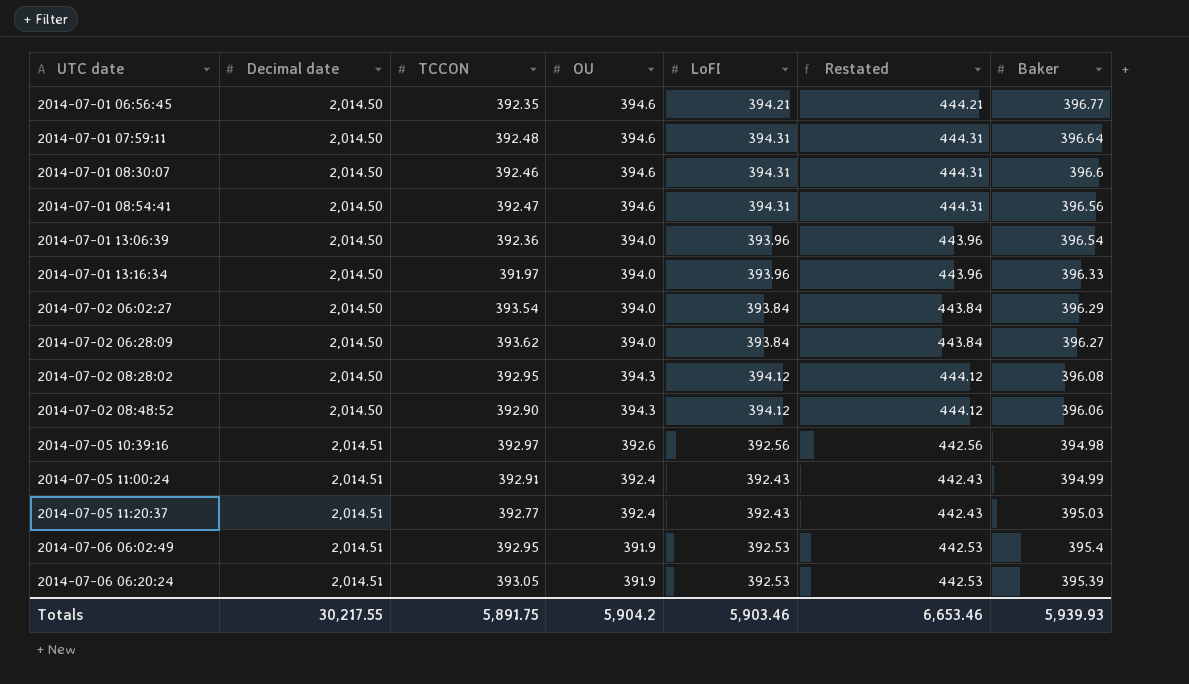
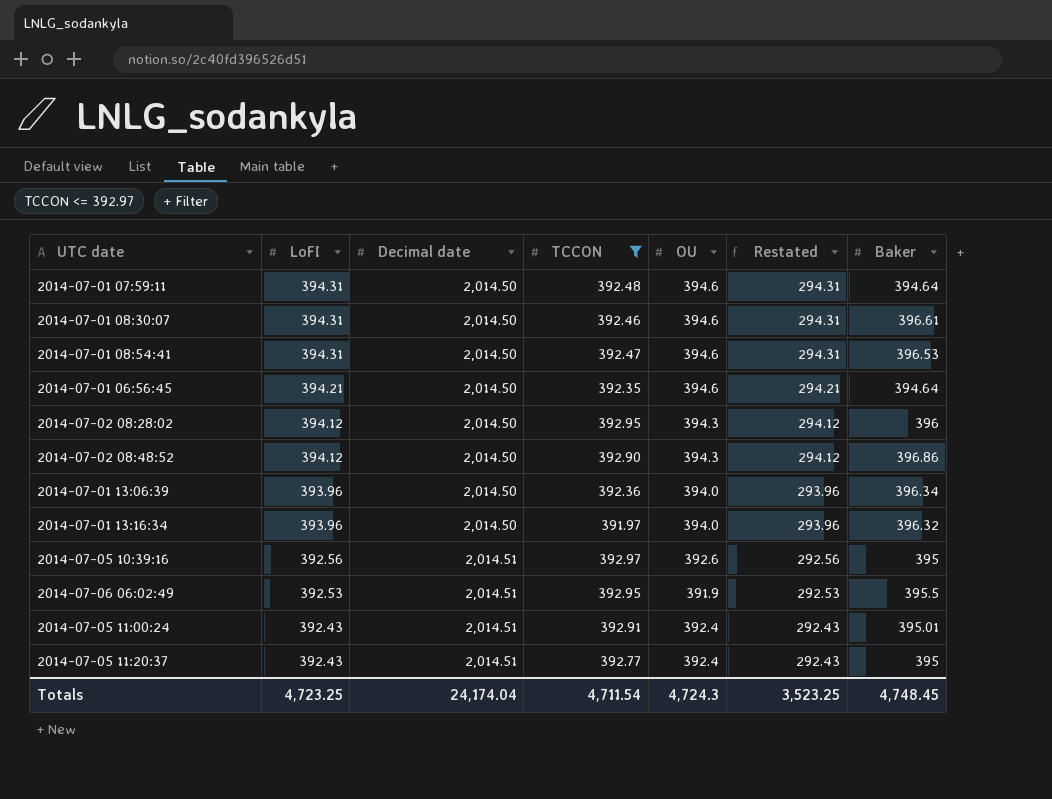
filter: none -> TCCON <= 392.97
row order: UTC date ascending -> LoFI descending
column LoFI | position: 5 -> 2
column Restated | formula: [LoFI] + 50 -> [LoFI] - 100
2014-07-01 07:59:11 | Baker: 396.64 -> 394.64
2014-07-01 08:30:07 | Baker: 396.6 -> 396.61
2014-07-01 08:54:41 | Baker: 396.56 -> 396.53
2014-07-01 06:56:45 | Baker: 396.77 -> 394.64
2014-07-02 08:28:02 | Baker: 396.08 -> 396
2014-07-02 08:48:52 | Baker: 396.06 -> 396.86
2014-07-01 13:06:39 | Baker: 396.54 -> 396.34
2014-07-01 13:16:34 | Baker: 396.33 -> 396.32
2014-07-05 10:39:16 | Baker: 394.98 -> 395
2014-07-06 06:02:49 | Baker: 395.4 -> 395.5
2014-07-05 11:00:24 | Baker: 394.99 -> 395.01
2014-07-05 11:20:37 | Baker: 395.03 -> 395
Totals | LoFI: 5,903.46 -> 4,723.25
Totals | Decimal date: 30,217.55 -> 24,174.04
Totals | TCCON: 5,891.75 -> 4,711.54
Totals | OU: 5,904.2 -> 4,724.3
Totals | Restated: 6,653.46 -> 3,523.25
Totals | Baker: 5,939.93 -> 4,748.45

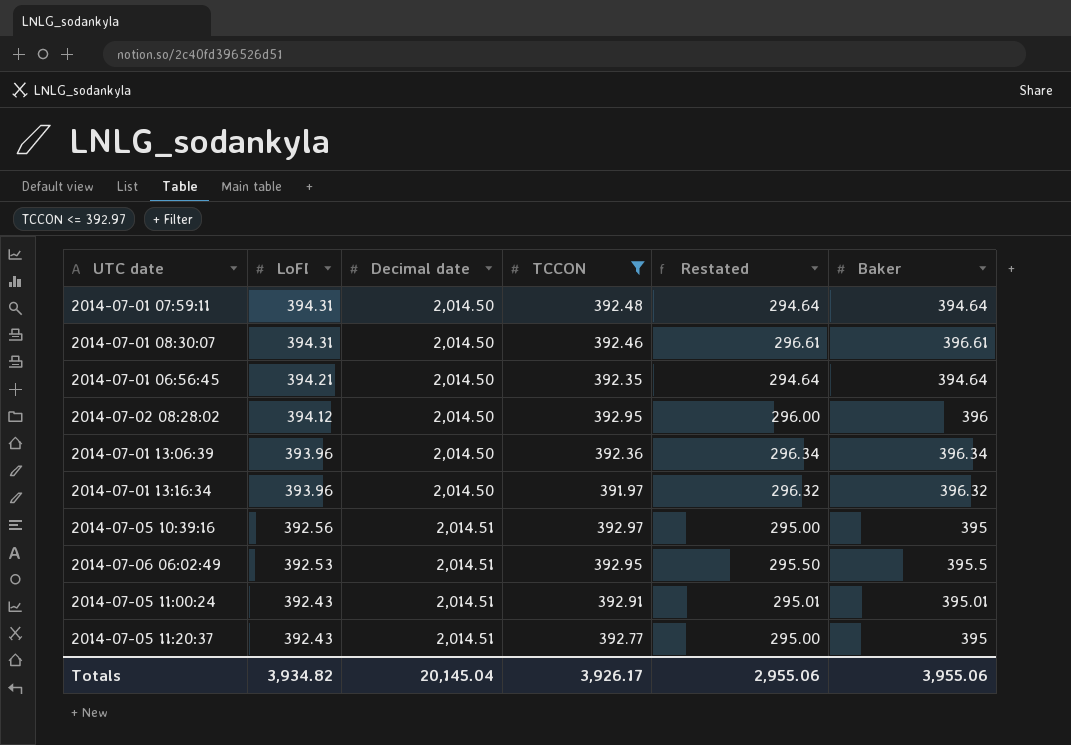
column OU | position: 5 -> none
column Restated | formula: [LoFI] - 100 -> [Baker] - 100
row 2014-07-01 08:54:41: 394.31 | 2,014.50 | 392.47 | 394.6 | 294.31 | 396.53 -> none
row 2014-07-02 08:48:52: 394.12 | 2,014.50 | 392.90 | 394.3 | 294.12 | 396.86 -> none
Totals | LoFI: 4,723.25 -> 3,934.82
Totals | Decimal date: 24,174.04 -> 20,145.04
Totals | TCCON: 4,711.54 -> 3,926.17
Totals | Restated: 3,523.25 -> 2,955.06
Totals | Baker: 4,748.45 -> 3,955.06

